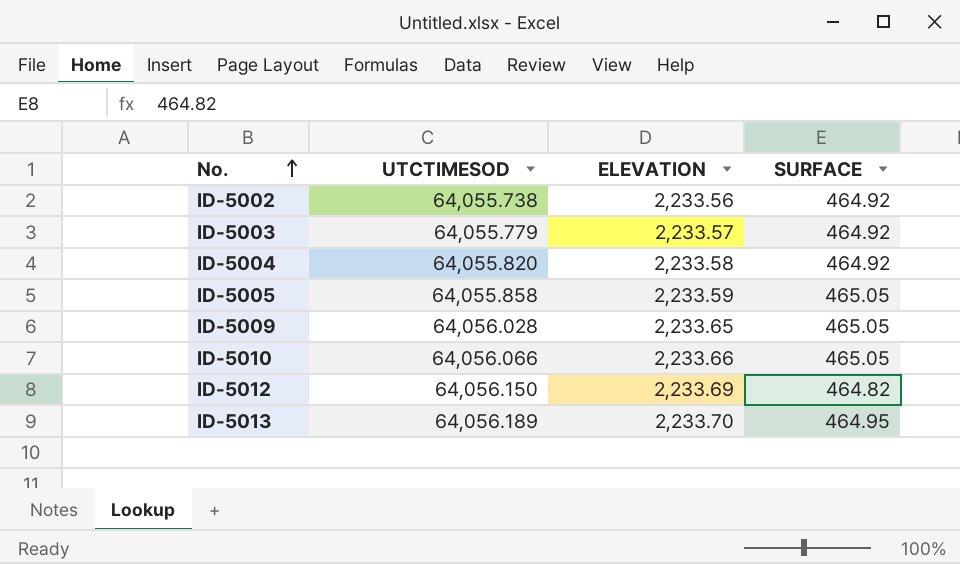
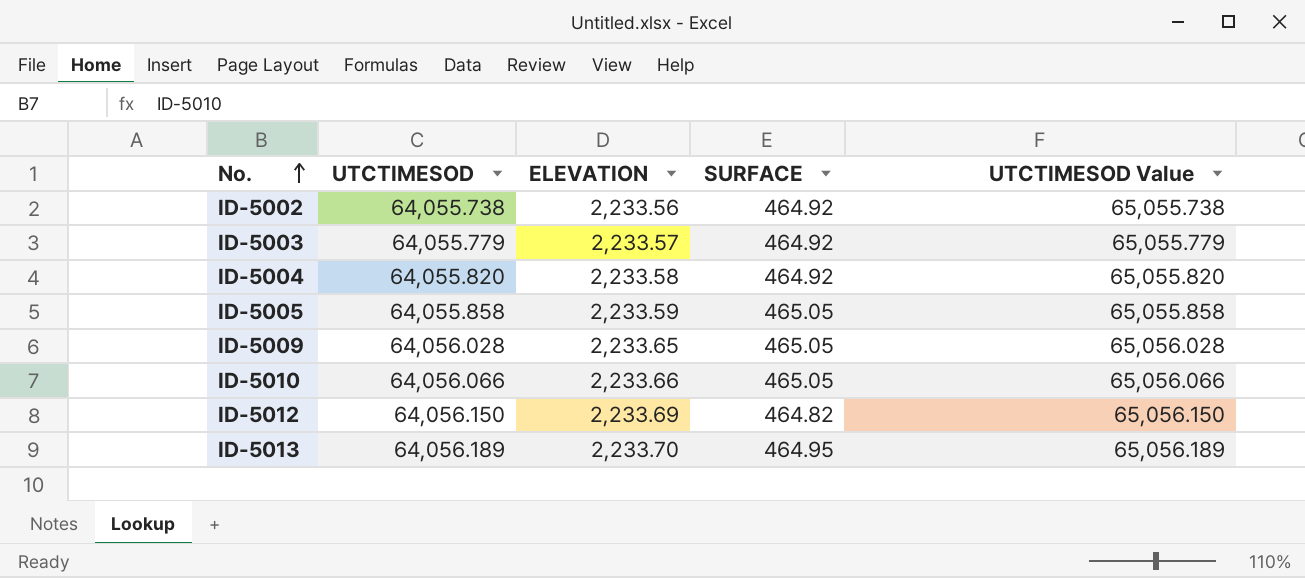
column UTCTIMESOD Value | formula: none -> [UTCTIMESOD] + 1000

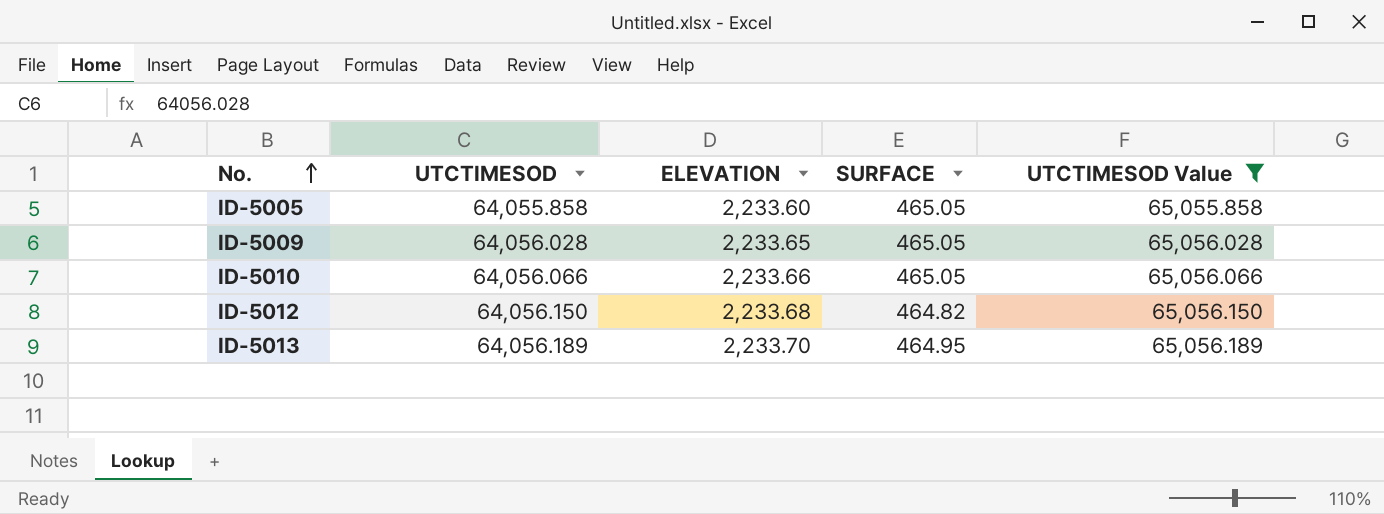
filter: none -> UTCTIMESOD Value >= 65,055.858
ID-5005 | ELEVATION: 2,233.59 -> 2,233.60
ID-5012 | ELEVATION: 2,233.69 -> 2,233.68

